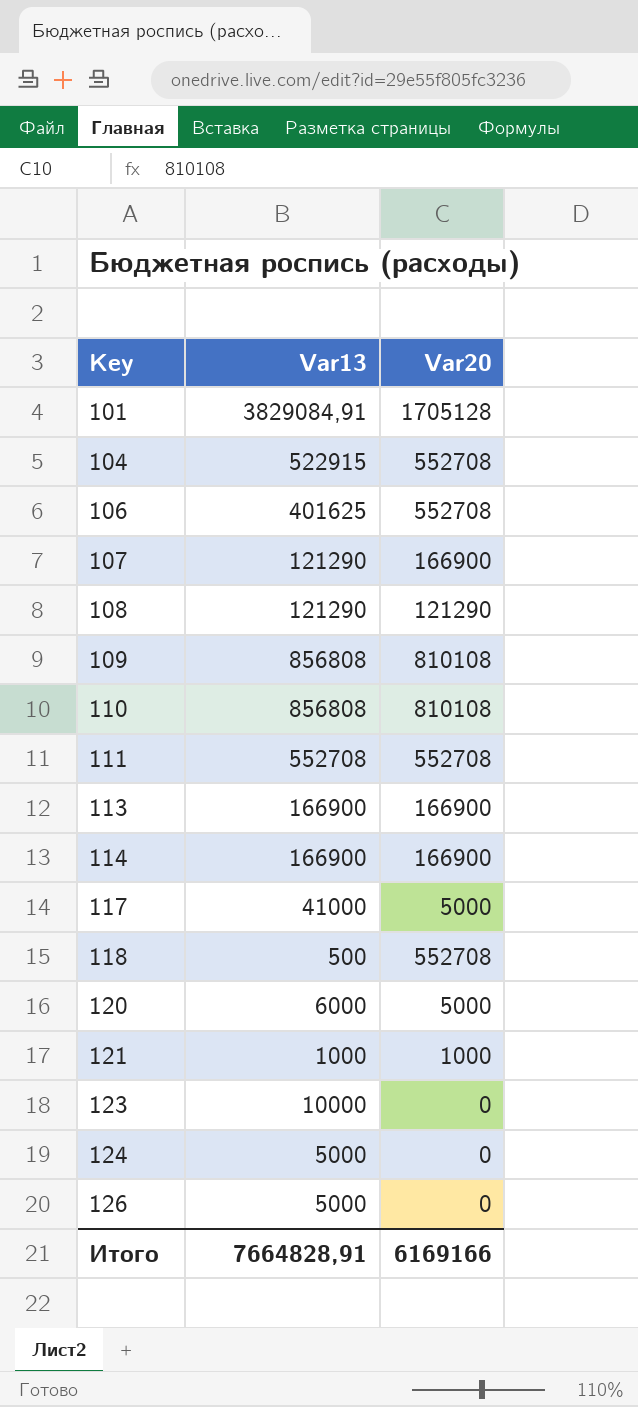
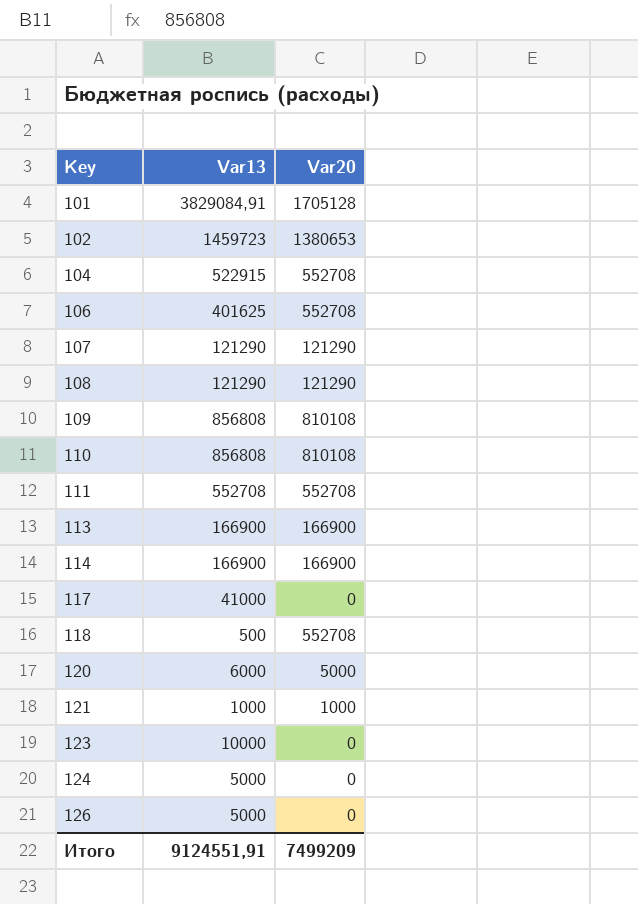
row 102: none -> 1459723 | 1380653
107 | Var20: 166900 -> 121290
117 | Var20: 5000 -> 0
Итого | Var13: 7664828,91 -> 9124551,91
Итого | Var20: 6169166 -> 7499209

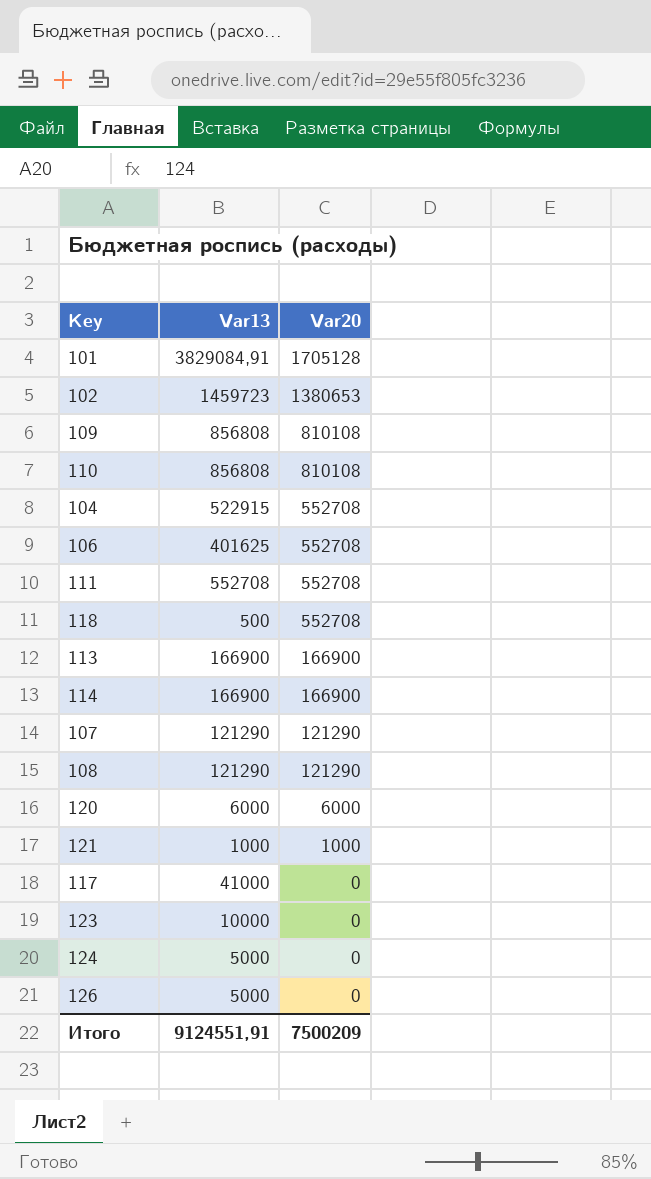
row order: Key ascending -> Var20 descending
120 | Var20: 5000 -> 6000
Итого | Var20: 7499209 -> 7500209

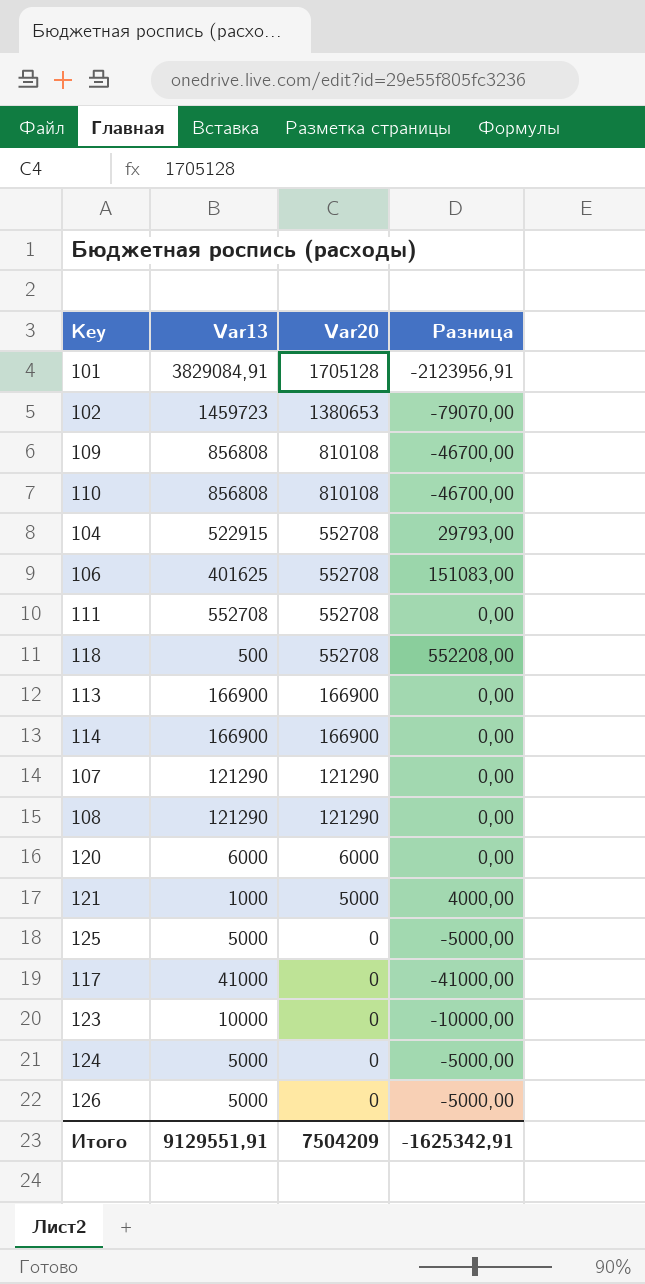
column Разница | formula: none -> [Var20] - [Var13]
121 | Var20: 1000 -> 5000
row 125: none -> 5000 | 0 | -5000,00
Итого | Var13: 9124551,91 -> 9129551,91
Итого | Var20: 7500209 -> 7504209

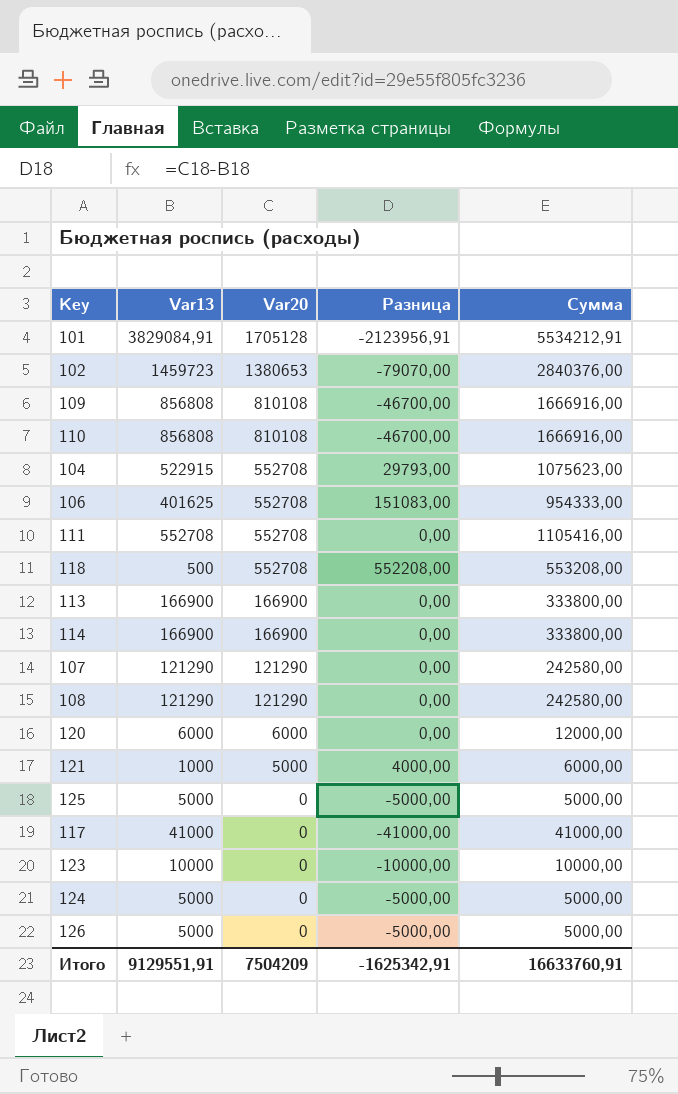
column Сумма | formula: none -> [Var13] + [Var20]

